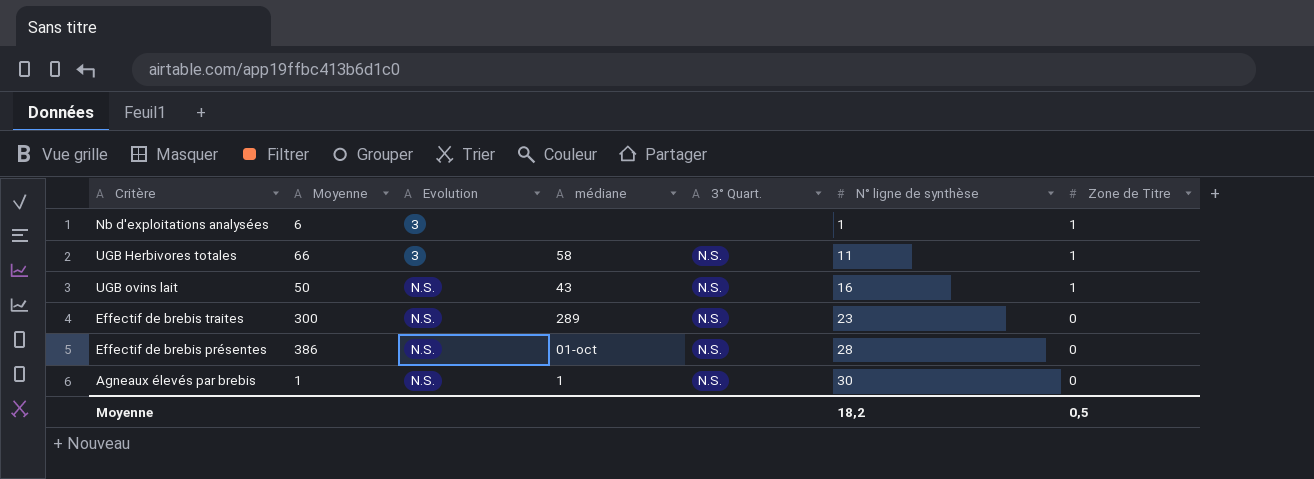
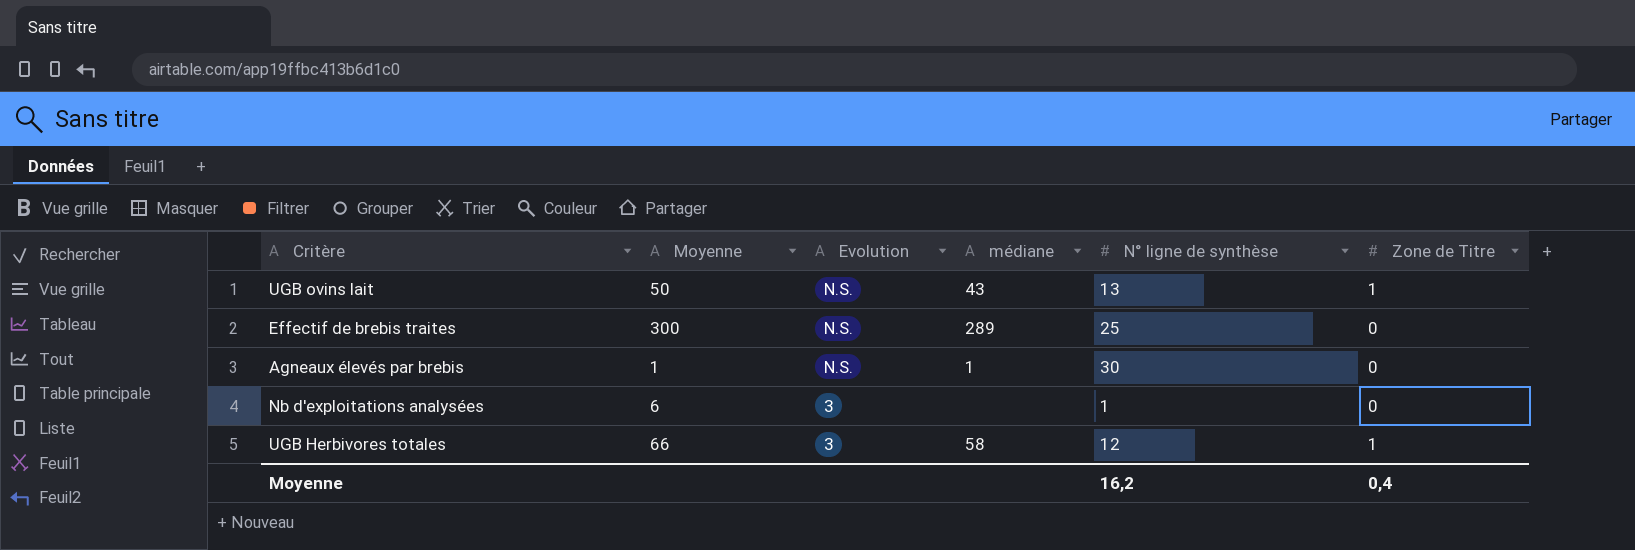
row order: Evolution ascending -> Evolution descending
column 3° Quart. | position: 5 -> none
row Effectif de brebis présentes: 386 | N.S. | 01-oct | N.S. | 28 | 0 -> none
UGB ovins lait | N° ligne de synthèse: 16 -> 13
Effectif de brebis traites | N° ligne de synthèse: 23 -> 25
Nb d'exploitations analysées | Zone de Titre: 1 -> 0
UGB Herbivores totales | N° ligne de synthèse: 11 -> 12
Moyenne | N° ligne de synthèse: 18,2 -> 16,2
Moyenne | Zone de Titre: 0,5 -> 0,4

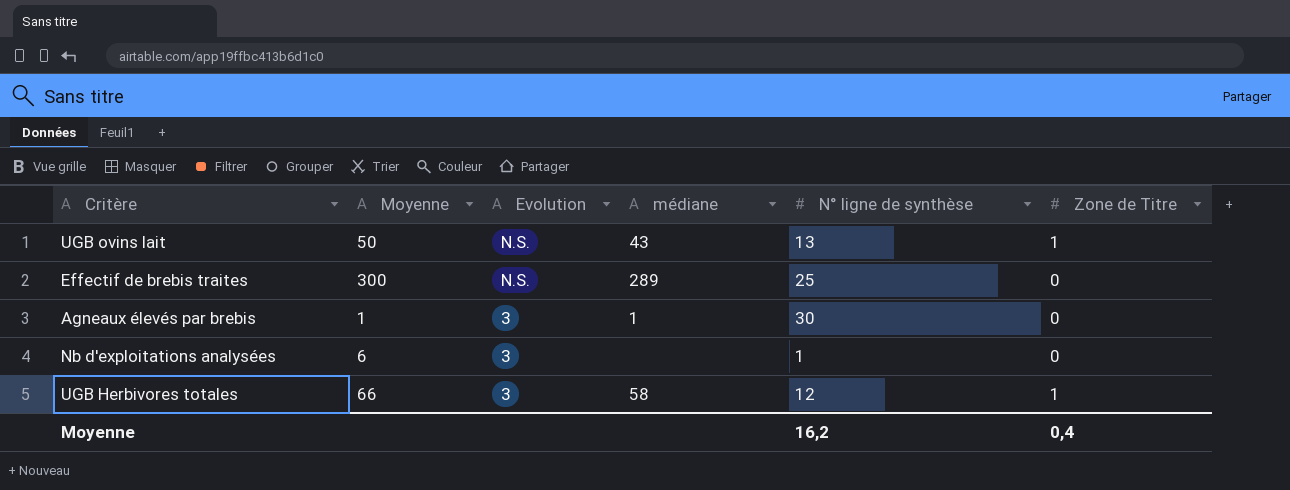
Agneaux élevés par brebis | Evolution: N.S. -> 3

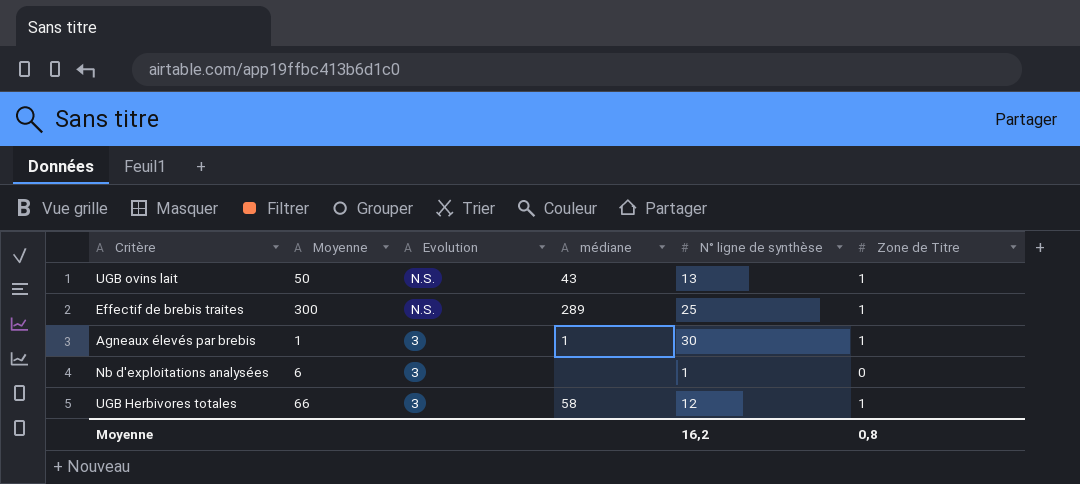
Effectif de brebis traites | Zone de Titre: 0 -> 1
Agneaux élevés par brebis | Zone de Titre: 0 -> 1
Moyenne | Zone de Titre: 0,4 -> 0,8

